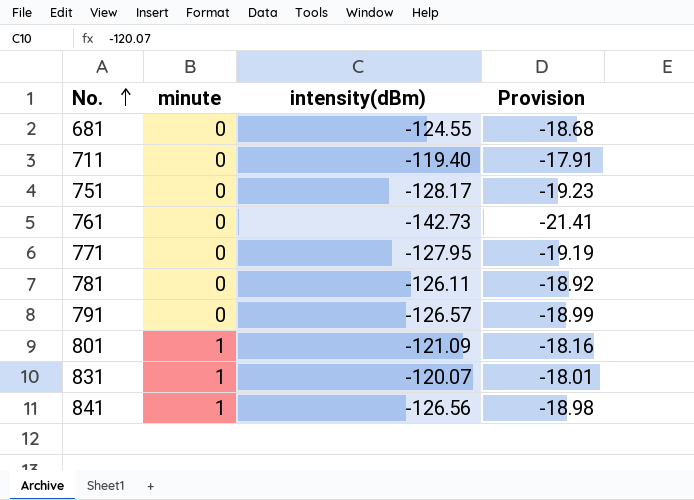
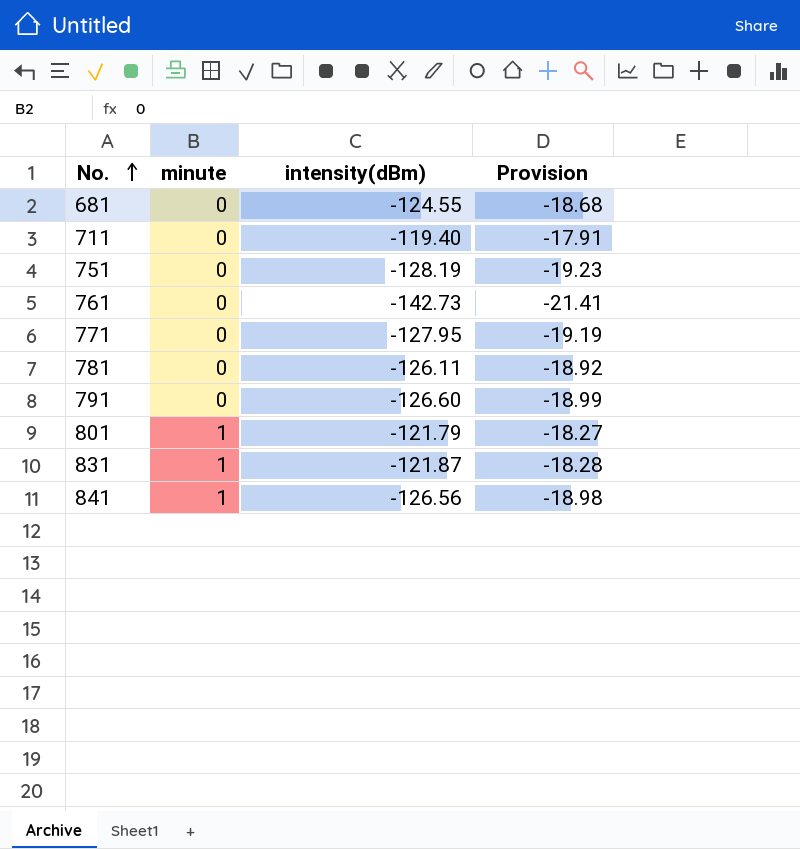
751 | intensity(dBm): -128.17 -> -128.19
791 | intensity(dBm): -126.57 -> -126.60
801 | intensity(dBm): -121.09 -> -121.79
801 | Provision: -18.16 -> -18.27
831 | intensity(dBm): -120.07 -> -121.87
831 | Provision: -18.01 -> -18.28

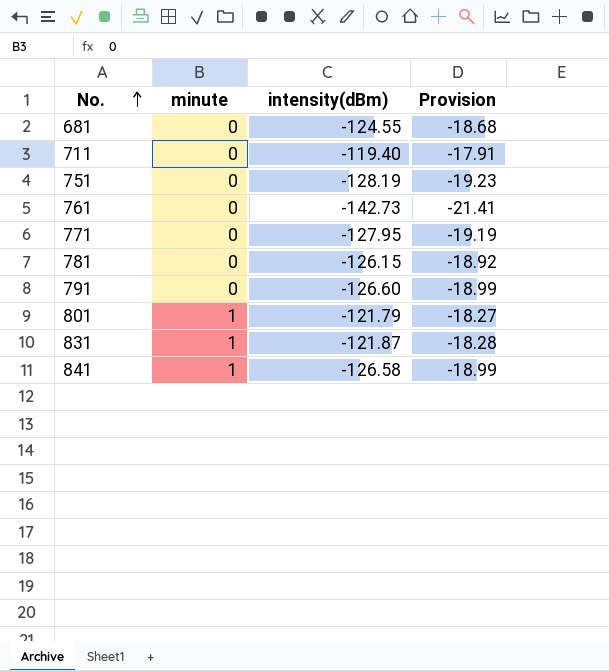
781 | intensity(dBm): -126.11 -> -126.15
841 | intensity(dBm): -126.56 -> -126.58
841 | Provision: -18.98 -> -18.99

